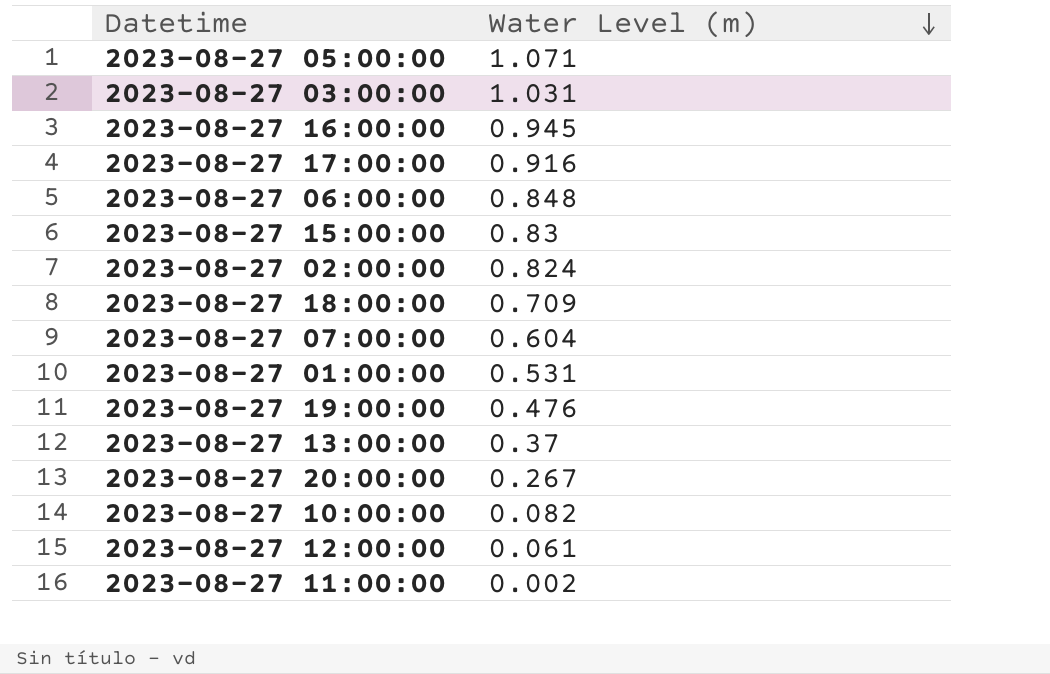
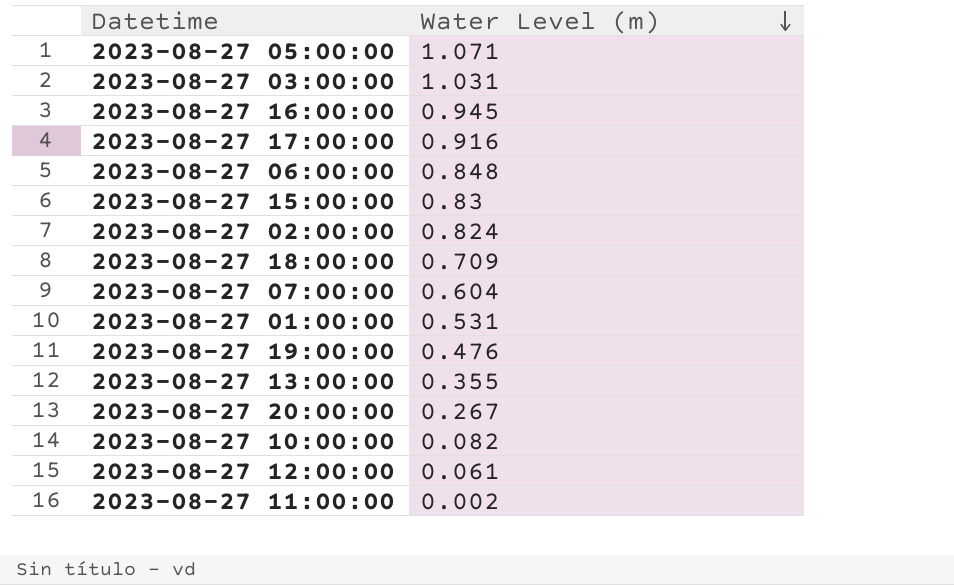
2023-08-27 13:00:00 | Water Level (m): 0.37 -> 0.355

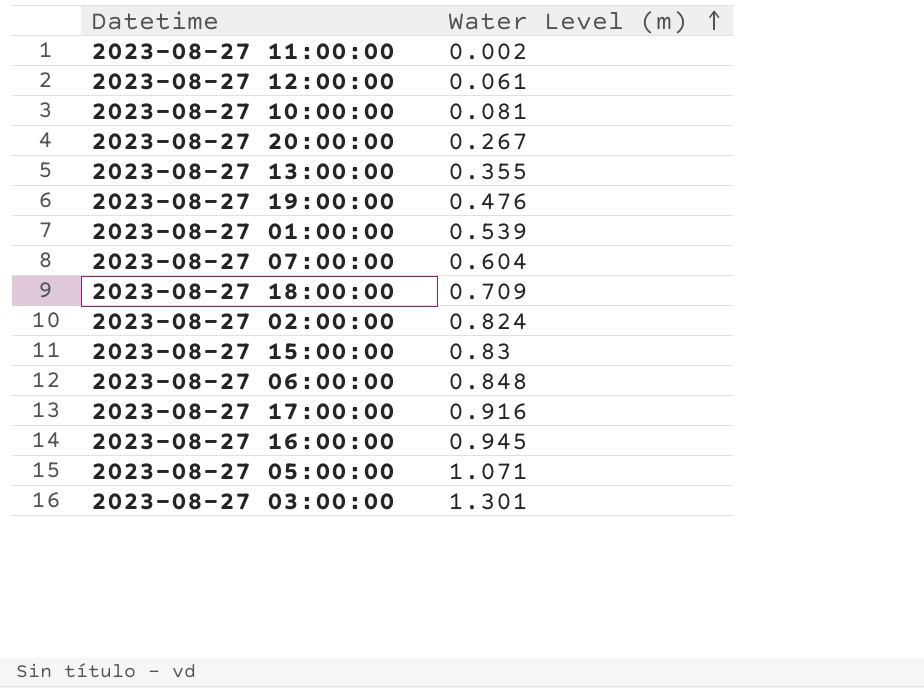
row order: Water Level (m) descending -> Water Level (m) ascending
2023-08-27 10:00:00 | Water Level (m): 0.082 -> 0.081
2023-08-27 01:00:00 | Water Level (m): 0.531 -> 0.539
2023-08-27 03:00:00 | Water Level (m): 1.031 -> 1.301

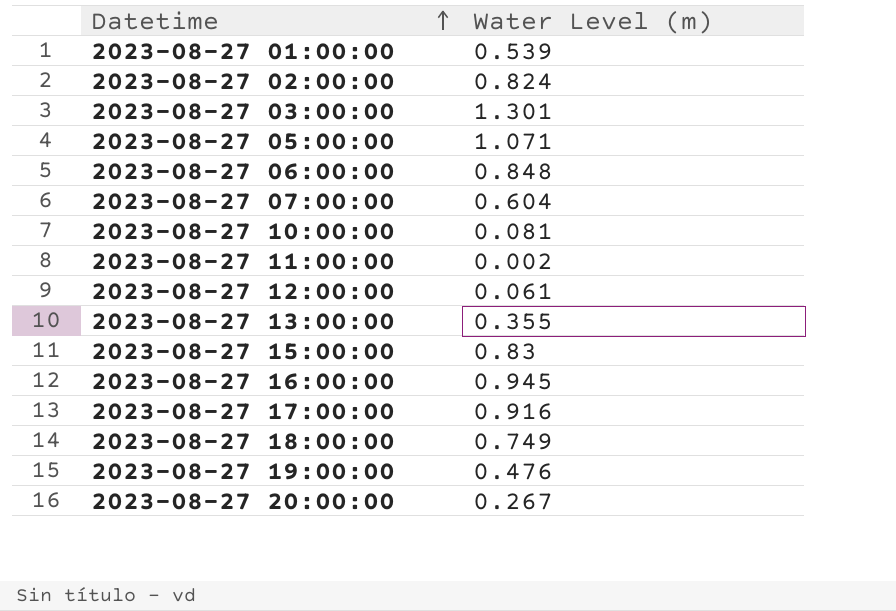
row order: Water Level (m) ascending -> Datetime ascending
2023-08-27 18:00:00 | Water Level (m): 0.709 -> 0.749

